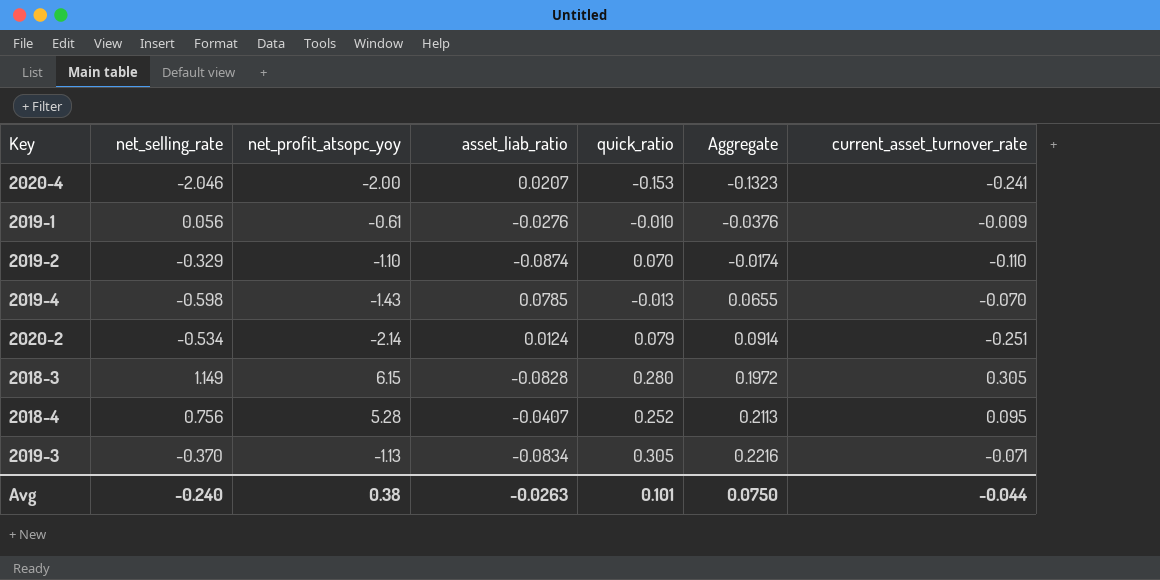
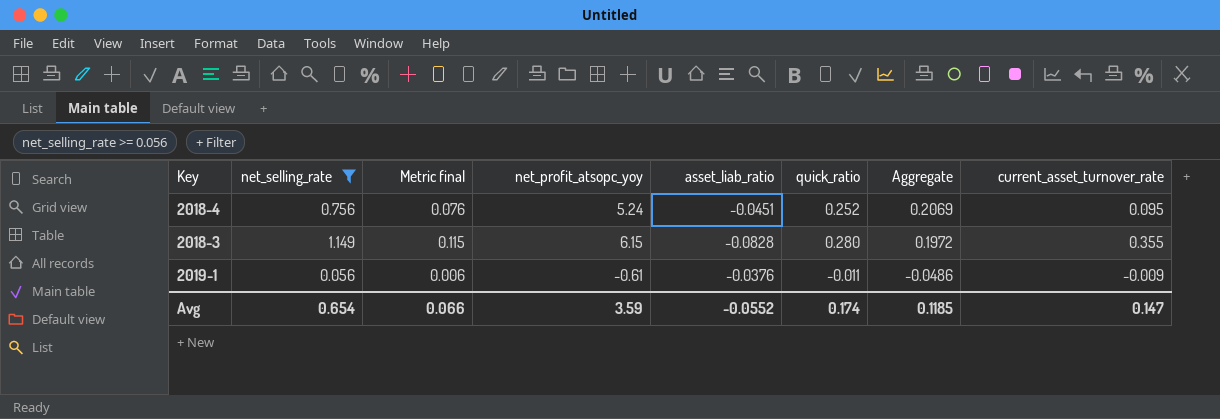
filter: none -> net_selling_rate >= 0.056
row order: Aggregate ascending -> Aggregate descending
column Metric final | formula: none -> [net_selling_rate] * 0.1
2018-4 | net_profit_atsopc_yoy: 5.28 -> 5.24
2018-4 | asset_liab_ratio: -0.0407 -> -0.0451
2018-4 | Aggregate: 0.2113 -> 0.2069
2018-3 | current_asset_turnover_rate: 0.305 -> 0.355
2019-1 | asset_liab_ratio: -0.0276 -> -0.0376
2019-1 | quick_ratio: -0.010 -> -0.011
2019-1 | Aggregate: -0.0376 -> -0.0486
Avg | net_selling_rate: -0.240 -> 0.654
Avg | net_profit_atsopc_yoy: 0.38 -> 3.59
Avg | asset_liab_ratio: -0.0263 -> -0.0552
Avg | quick_ratio: 0.101 -> 0.174
Avg | Aggregate: 0.0750 -> 0.1185
Avg | current_asset_turnover_rate: -0.044 -> 0.147

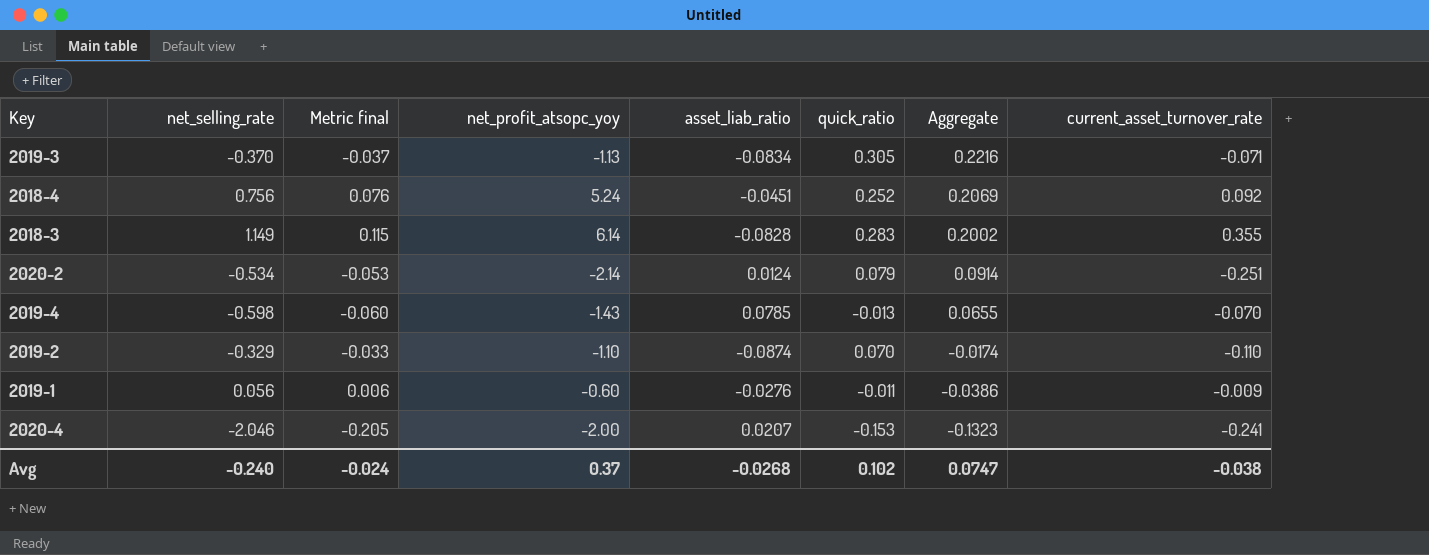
filter: net_selling_rate >= 0.056 -> none
2018-4 | current_asset_turnover_rate: 0.095 -> 0.092
2018-3 | net_profit_atsopc_yoy: 6.15 -> 6.14
2018-3 | quick_ratio: 0.280 -> 0.283
2018-3 | Aggregate: 0.1972 -> 0.2002
2019-1 | net_profit_atsopc_yoy: -0.61 -> -0.60
2019-1 | asset_liab_ratio: -0.0376 -> -0.0276
2019-1 | Aggregate: -0.0486 -> -0.0386
Avg | net_selling_rate: 0.654 -> -0.240
Avg | Metric final: 0.066 -> -0.024
Avg | net_profit_atsopc_yoy: 3.59 -> 0.37
Avg | asset_liab_ratio: -0.0552 -> -0.0268
Avg | quick_ratio: 0.174 -> 0.102
Avg | Aggregate: 0.1185 -> 0.0747
Avg | current_asset_turnover_rate: 0.147 -> -0.038

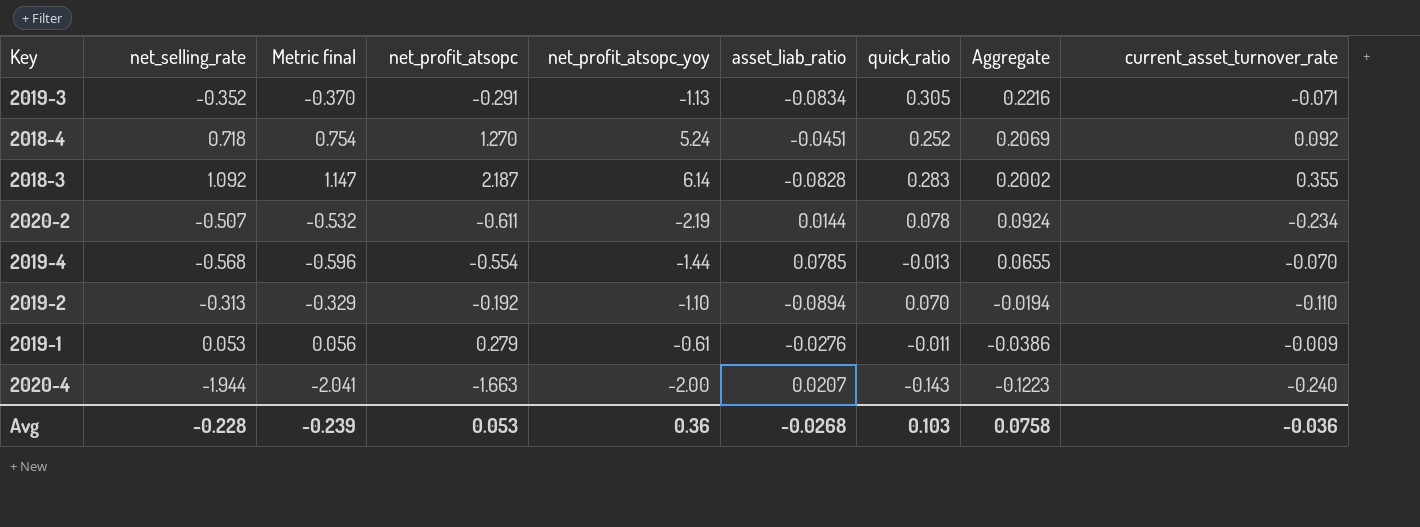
column Metric final | formula: [net_selling_rate] * 0.1 -> [net_selling_rate] * 1.05
column net_profit_atsopc | position: none -> 4
2019-3 | net_selling_rate: -0.370 -> -0.352
2018-4 | net_selling_rate: 0.756 -> 0.718
2018-3 | net_selling_rate: 1.149 -> 1.092
2020-2 | net_selling_rate: -0.534 -> -0.507
2020-2 | net_profit_atsopc_yoy: -2.14 -> -2.19
2020-2 | asset_liab_ratio: 0.0124 -> 0.0144
2020-2 | quick_ratio: 0.079 -> 0.078
2020-2 | Aggregate: 0.0914 -> 0.0924
2020-2 | current_asset_turnover_rate: -0.251 -> -0.234
2019-4 | net_selling_rate: -0.598 -> -0.568
2019-4 | net_profit_atsopc_yoy: -1.43 -> -1.44
2019-2 | net_selling_rate: -0.329 -> -0.313
2019-2 | asset_liab_ratio: -0.0874 -> -0.0894
2019-2 | Aggregate: -0.0174 -> -0.0194
2019-1 | net_selling_rate: 0.056 -> 0.053
2019-1 | net_profit_atsopc_yoy: -0.60 -> -0.61
2020-4 | net_selling_rate: -2.046 -> -1.944
2020-4 | quick_ratio: -0.153 -> -0.143
2020-4 | Aggregate: -0.1323 -> -0.1223
2020-4 | current_asset_turnover_rate: -0.241 -> -0.240
Avg | net_selling_rate: -0.240 -> -0.228
Avg | Metric final: -0.024 -> -0.239
Avg | net_profit_atsopc_yoy: 0.37 -> 0.36
Avg | quick_ratio: 0.102 -> 0.103
Avg | Aggregate: 0.0747 -> 0.0758
Avg | current_asset_turnover_rate: -0.038 -> -0.036

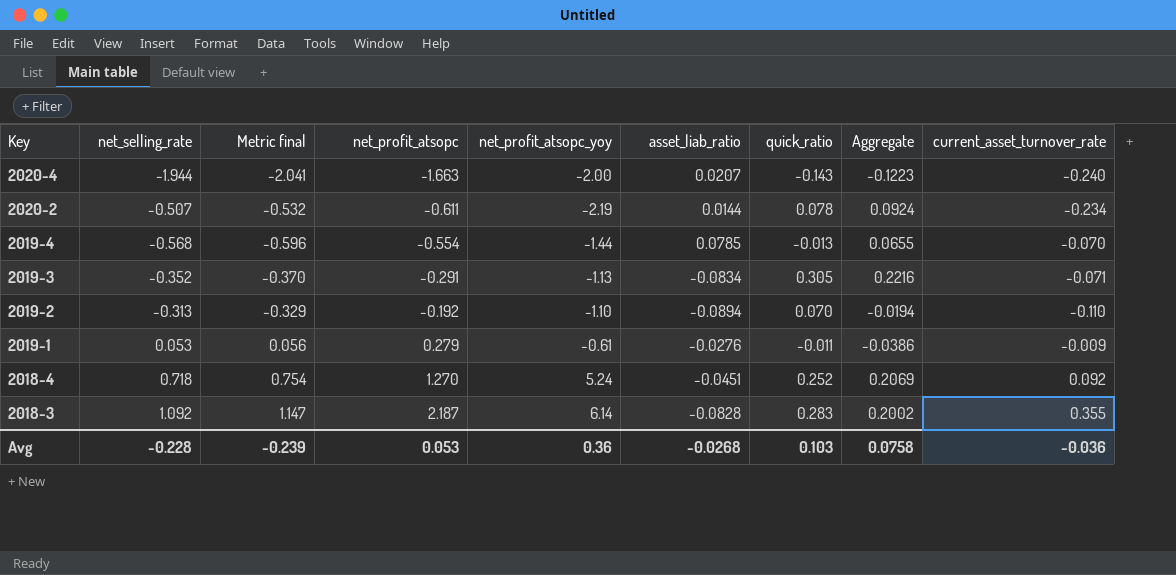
row order: Aggregate descending -> Key descending

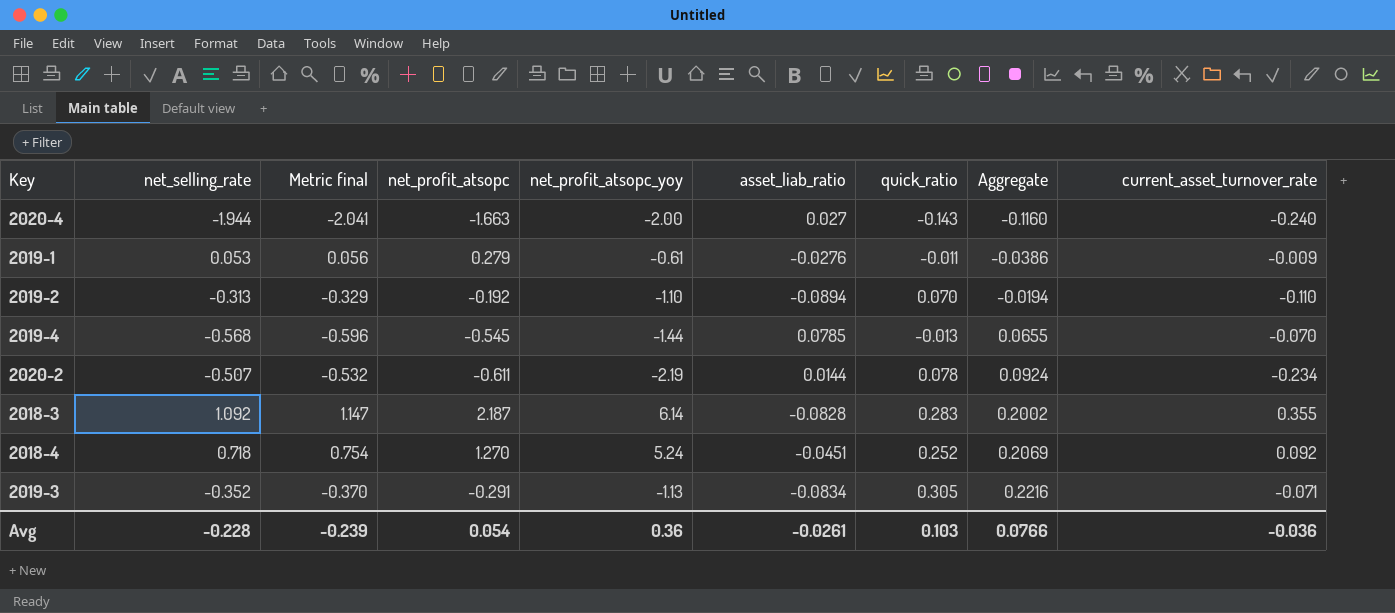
row order: Key descending -> Aggregate ascending
2020-4 | asset_liab_ratio: 0.0207 -> 0.027
2020-4 | Aggregate: -0.1223 -> -0.1160
2019-4 | net_profit_atsopc: -0.554 -> -0.545
Avg | net_profit_atsopc: 0.053 -> 0.054
Avg | asset_liab_ratio: -0.0268 -> -0.0261
Avg | Aggregate: 0.0758 -> 0.0766

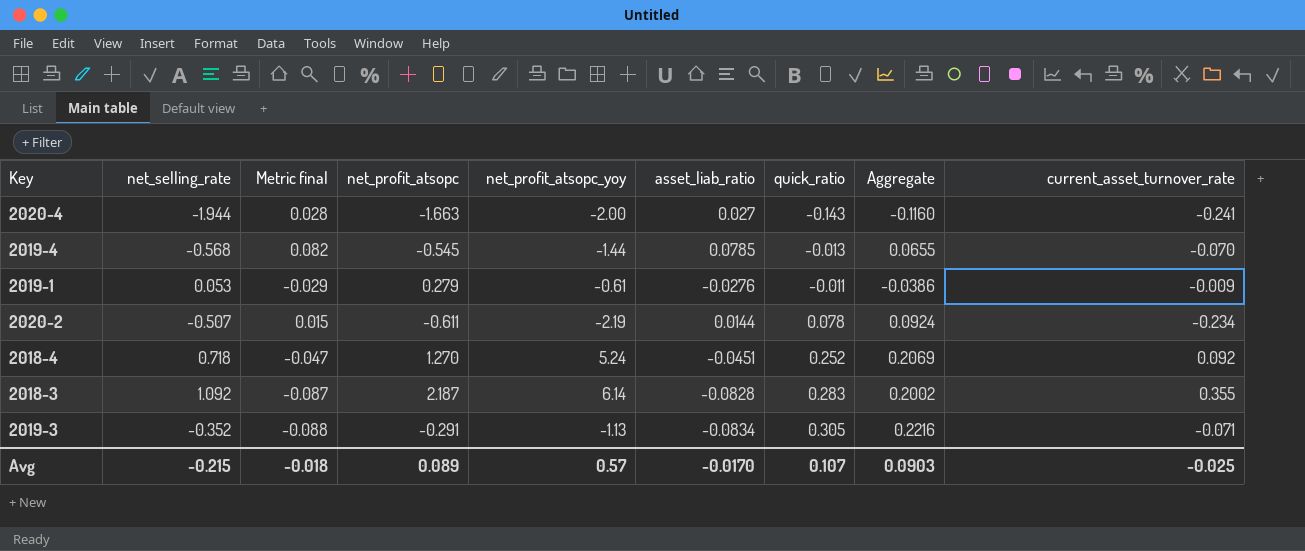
row order: Aggregate ascending -> quick_ratio ascending
column Metric final | formula: [net_selling_rate] * 1.05 -> [asset_liab_ratio] * 1.05
row 2019-2: -0.313 | -0.329 | -0.192 | -1.10 | -0.0894 | 0.070 | -0.0194 | -0.110 -> none
2020-4 | current_asset_turnover_rate: -0.240 -> -0.241
Avg | net_selling_rate: -0.228 -> -0.215
Avg | Metric final: -0.239 -> -0.018
Avg | net_profit_atsopc: 0.054 -> 0.089
Avg | net_profit_atsopc_yoy: 0.36 -> 0.57
Avg | asset_liab_ratio: -0.0261 -> -0.0170
Avg | quick_ratio: 0.103 -> 0.107
Avg | Aggregate: 0.0766 -> 0.0903
Avg | current_asset_turnover_rate: -0.036 -> -0.025

